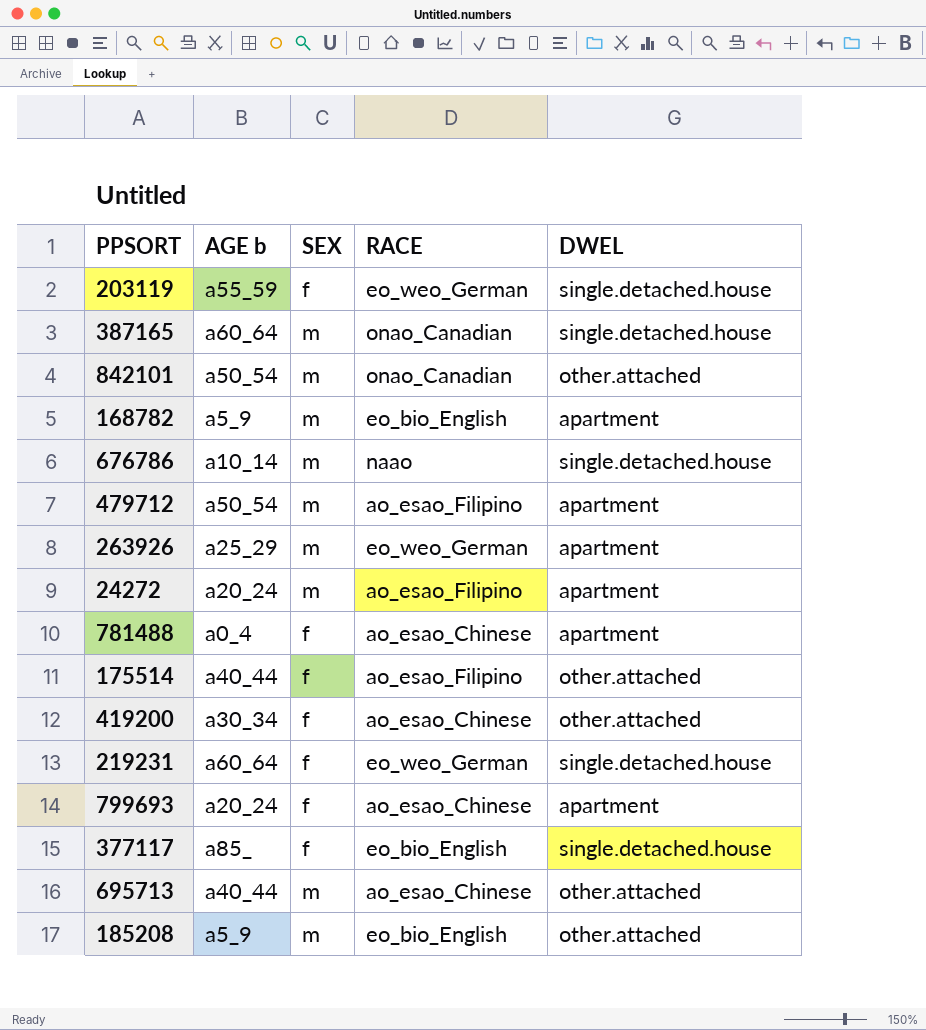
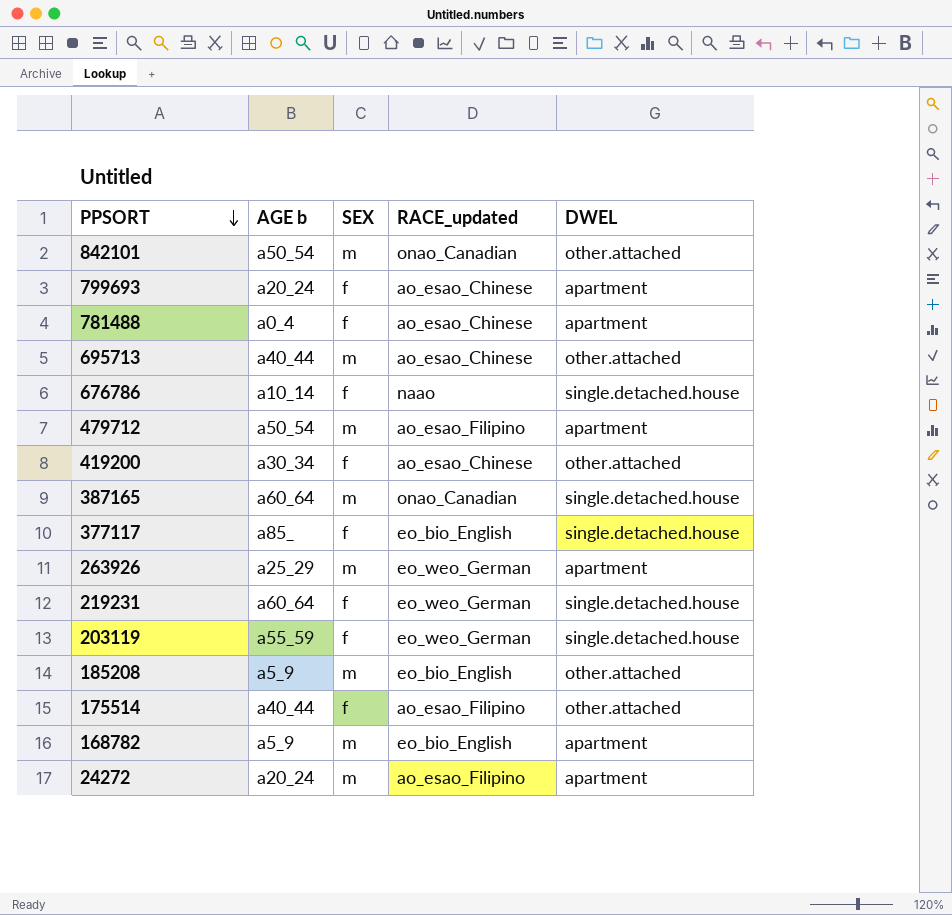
row order: none -> PPSORT descending
column name: RACE -> RACE_updated
676786 | SEX: m -> f

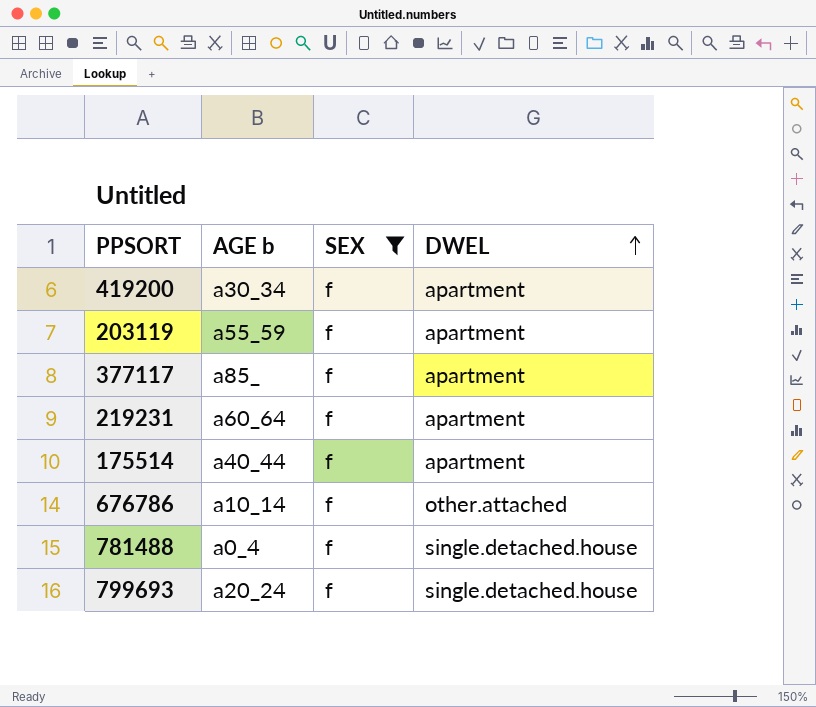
filter: none -> SEX = f
row order: PPSORT descending -> DWEL ascending
column RACE_updated | position: 4 -> none
419200 | DWEL: other.attached -> apartment
203119 | DWEL: single.detached.house -> apartment
377117 | DWEL: single.detached.house -> apartment
219231 | DWEL: single.detached.house -> apartment
175514 | DWEL: other.attached -> apartment
676786 | DWEL: single.detached.house -> other.attached
781488 | DWEL: apartment -> single.detached.house
799693 | DWEL: apartment -> single.detached.house

